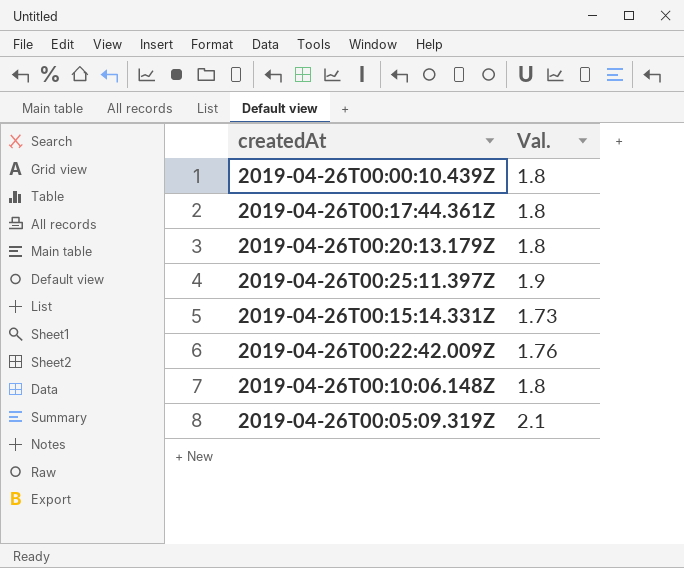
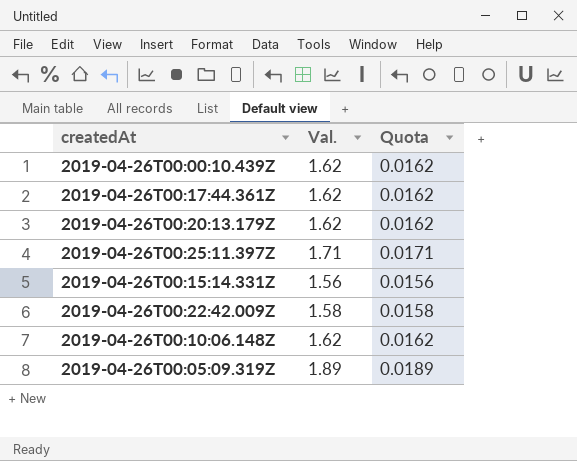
column Quota | formula: none -> [Val.] * 0.01
2019-04-26T00:00:10.439Z | Val.: 1.8 -> 1.62
2019-04-26T00:17:44.361Z | Val.: 1.8 -> 1.62
2019-04-26T00:20:13.179Z | Val.: 1.8 -> 1.62
2019-04-26T00:25:11.397Z | Val.: 1.9 -> 1.71
2019-04-26T00:15:14.331Z | Val.: 1.73 -> 1.56
2019-04-26T00:22:42.009Z | Val.: 1.76 -> 1.58
2019-04-26T00:10:06.148Z | Val.: 1.8 -> 1.62
2019-04-26T00:05:09.319Z | Val.: 2.1 -> 1.89

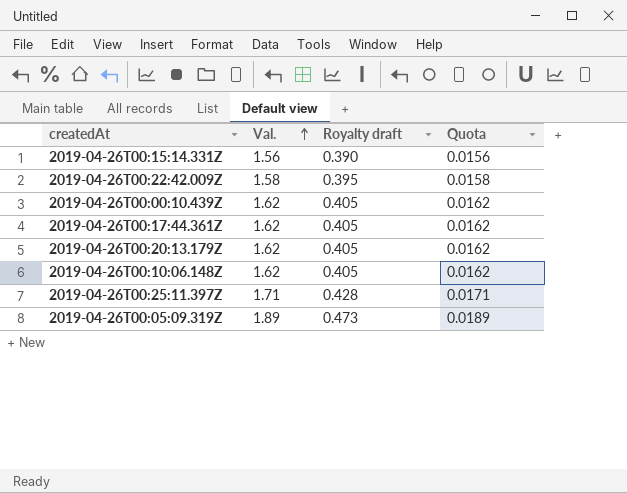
row order: none -> Val. ascending
column Royalty draft | formula: none -> [Val.] * 0.25

